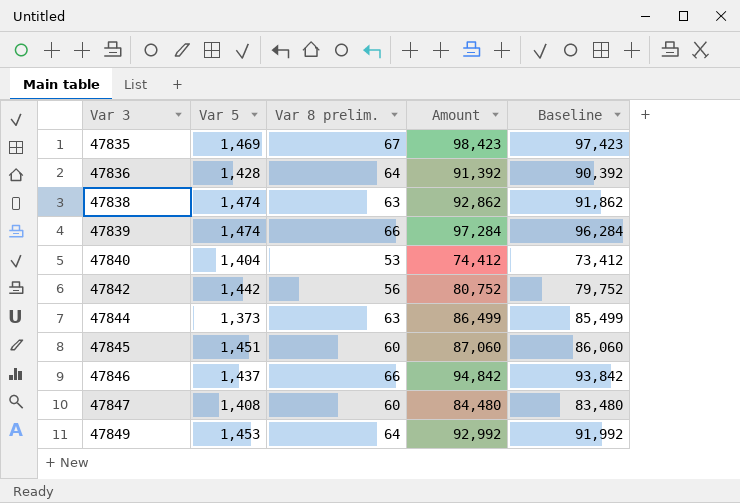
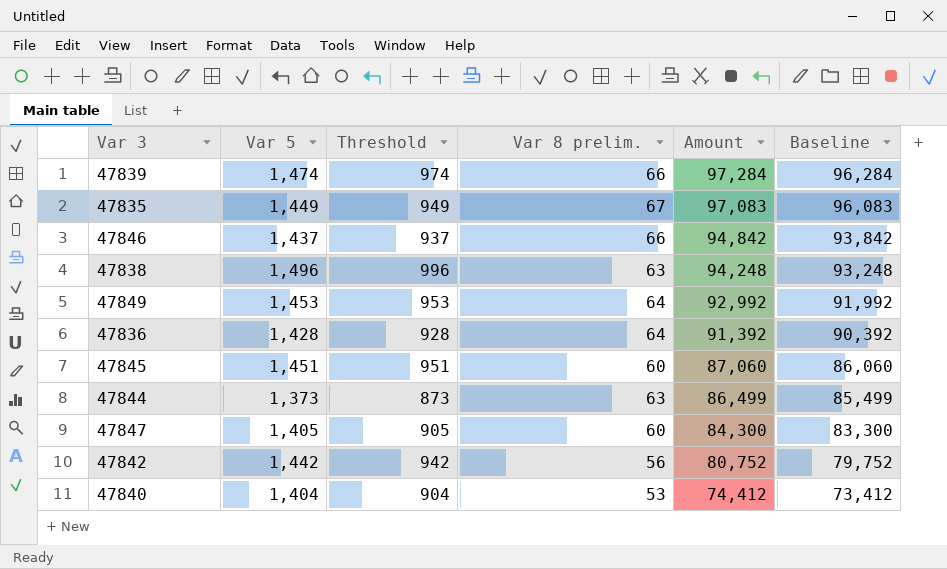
row order: Var 3 ascending -> Amount descending
column Threshold | formula: none -> [Var 5] - 500
47835 | Var 5: 1,469 -> 1,449
47835 | Amount: 98,423 -> 97,083
47835 | Baseline: 97,423 -> 96,083
47838 | Var 5: 1,474 -> 1,496
47838 | Amount: 92,862 -> 94,248
47838 | Baseline: 91,862 -> 93,248
47847 | Var 5: 1,408 -> 1,405
47847 | Amount: 84,480 -> 84,300
47847 | Baseline: 83,480 -> 83,300

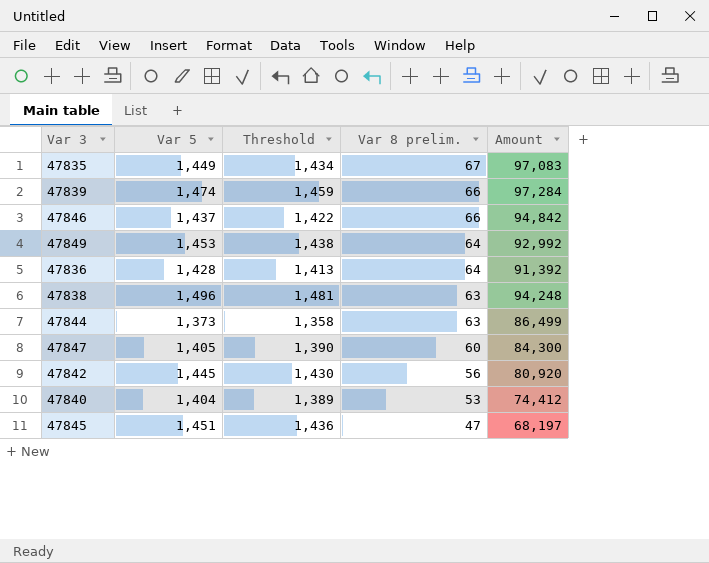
row order: Amount descending -> Var 8 prelim. descending
column Baseline | formula: [Amount] - 1000 -> none
column Threshold | formula: [Var 5] - 500 -> [Var 5] - 15
47842 | Var 5: 1,442 -> 1,445
47842 | Amount: 80,752 -> 80,920
47845 | Var 8 prelim.: 60 -> 47
47845 | Amount: 87,060 -> 68,197

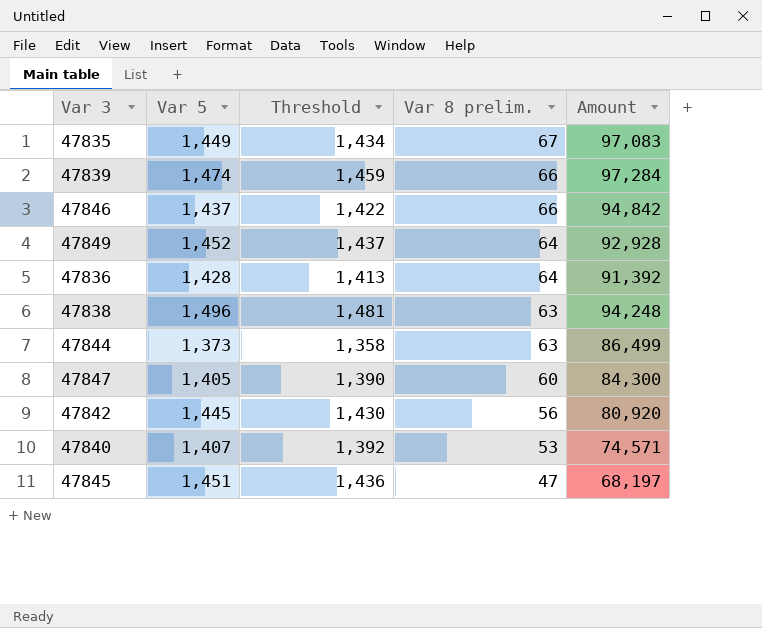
47849 | Var 5: 1,453 -> 1,452
47849 | Threshold: 1,438 -> 1,437
47849 | Amount: 92,992 -> 92,928
47840 | Var 5: 1,404 -> 1,407
47840 | Threshold: 1,389 -> 1,392
47840 | Amount: 74,412 -> 74,571

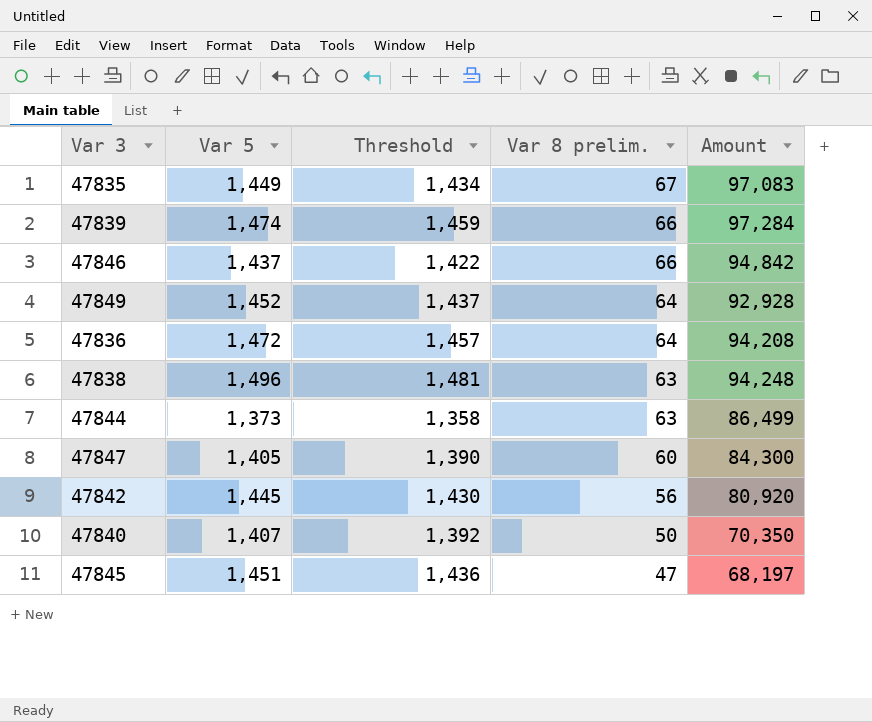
47836 | Var 5: 1,428 -> 1,472
47836 | Threshold: 1,413 -> 1,457
47836 | Amount: 91,392 -> 94,208
47840 | Var 8 prelim.: 53 -> 50
47840 | Amount: 74,571 -> 70,350

